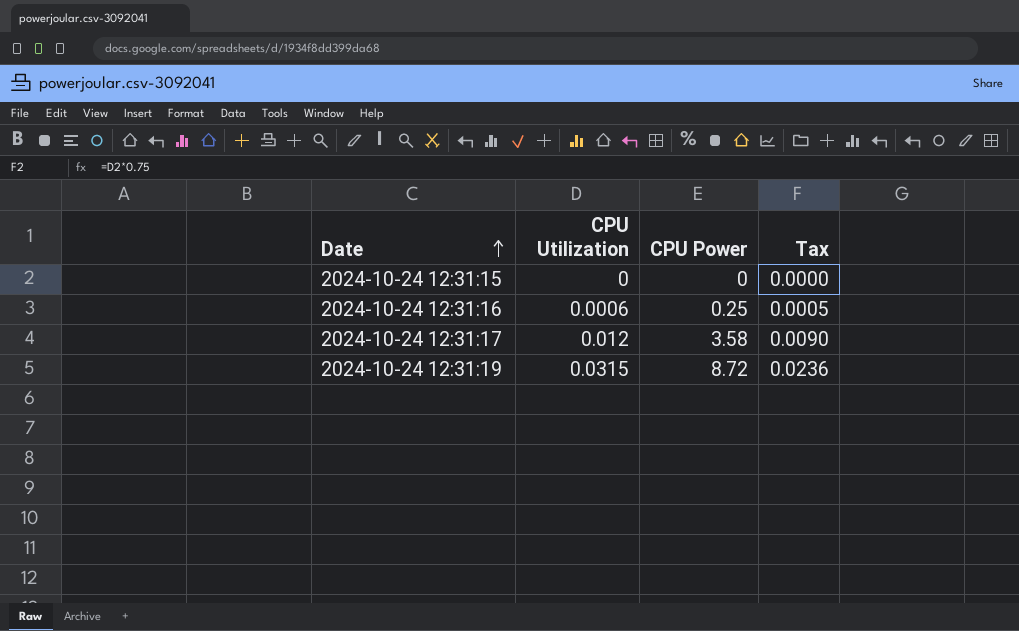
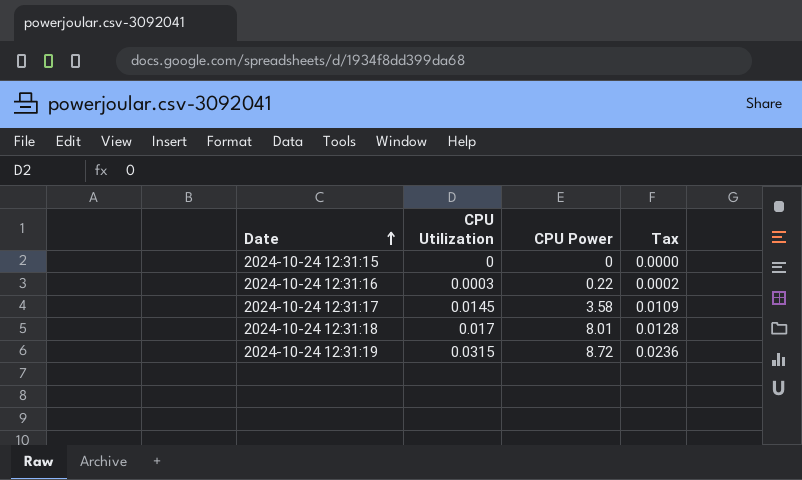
2024-10-24 12:31:16 | CPU Utilization: 0.0006 -> 0.0003
2024-10-24 12:31:16 | CPU Power: 0.25 -> 0.22
2024-10-24 12:31:16 | Tax: 0.0005 -> 0.0002
2024-10-24 12:31:17 | CPU Utilization: 0.012 -> 0.0145
2024-10-24 12:31:17 | Tax: 0.0090 -> 0.0109
row 2024-10-24 12:31:18: none -> 0.017 | 8.01 | 0.0128

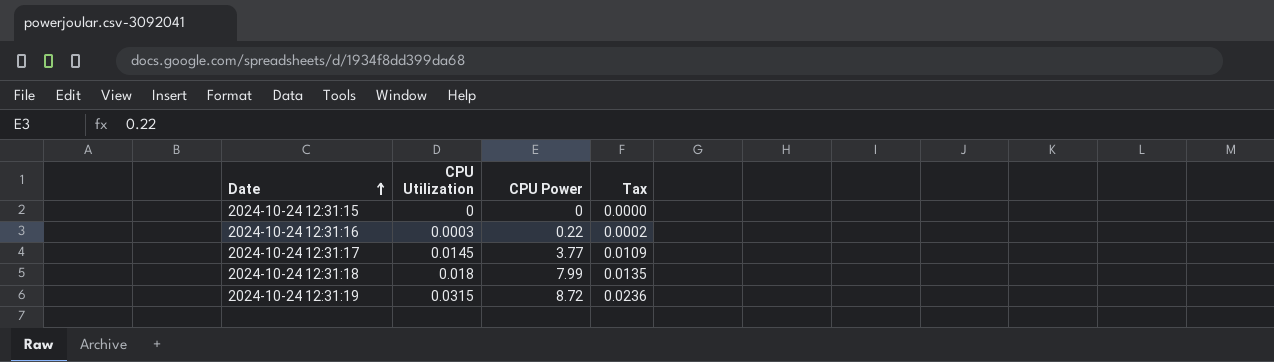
2024-10-24 12:31:17 | CPU Power: 3.58 -> 3.77
2024-10-24 12:31:18 | CPU Utilization: 0.017 -> 0.018
2024-10-24 12:31:18 | CPU Power: 8.01 -> 7.99
2024-10-24 12:31:18 | Tax: 0.0128 -> 0.0135

